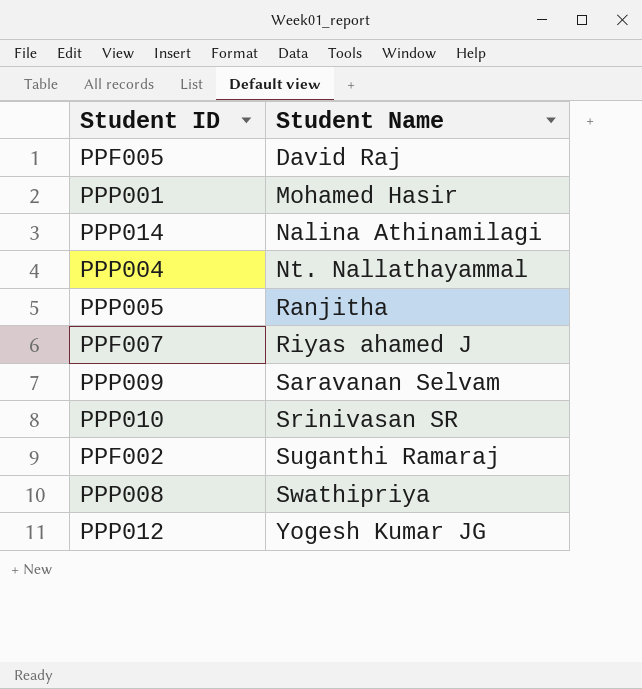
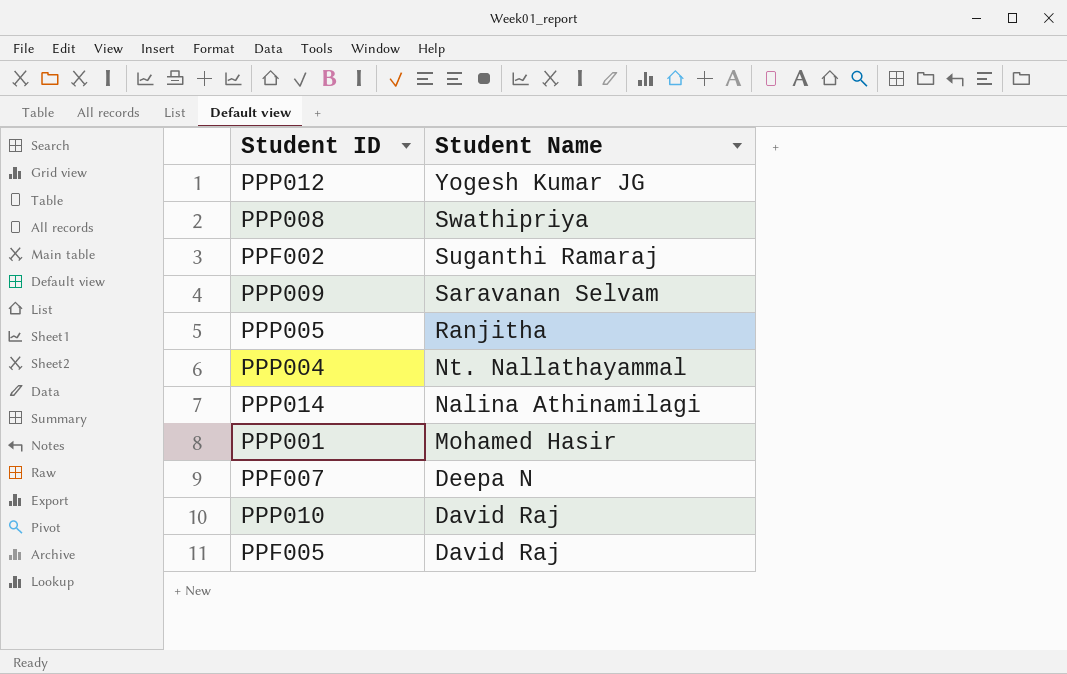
row order: Student Name ascending -> Student Name descending
PPF007 | Student Name: Riyas ahamed J -> Deepa N
PPP010 | Student Name: Srinivasan SR -> David Raj

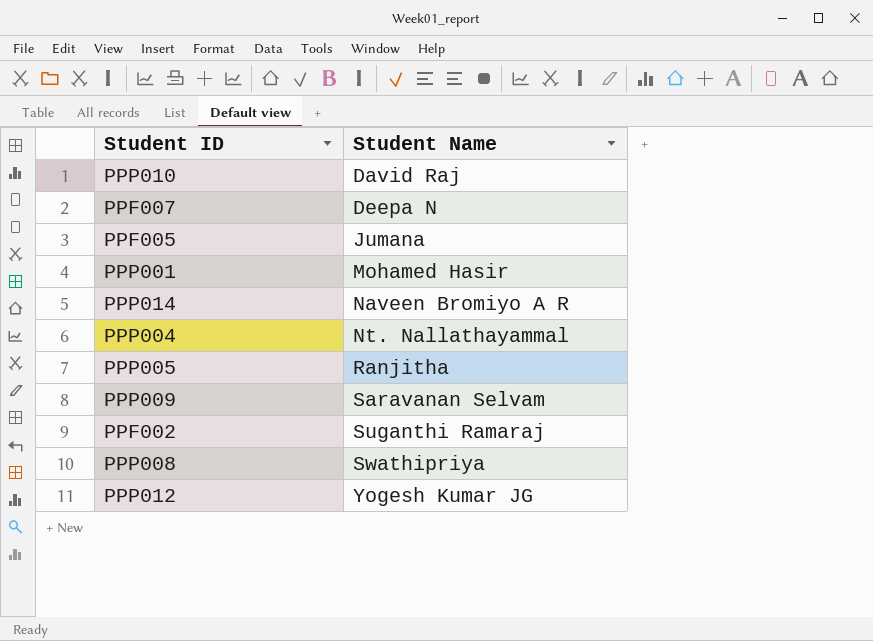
row order: Student Name descending -> Student Name ascending
PPF005 | Student Name: David Raj -> Jumana
PPP014 | Student Name: Nalina Athinamilagi -> Naveen Bromiyo A R

